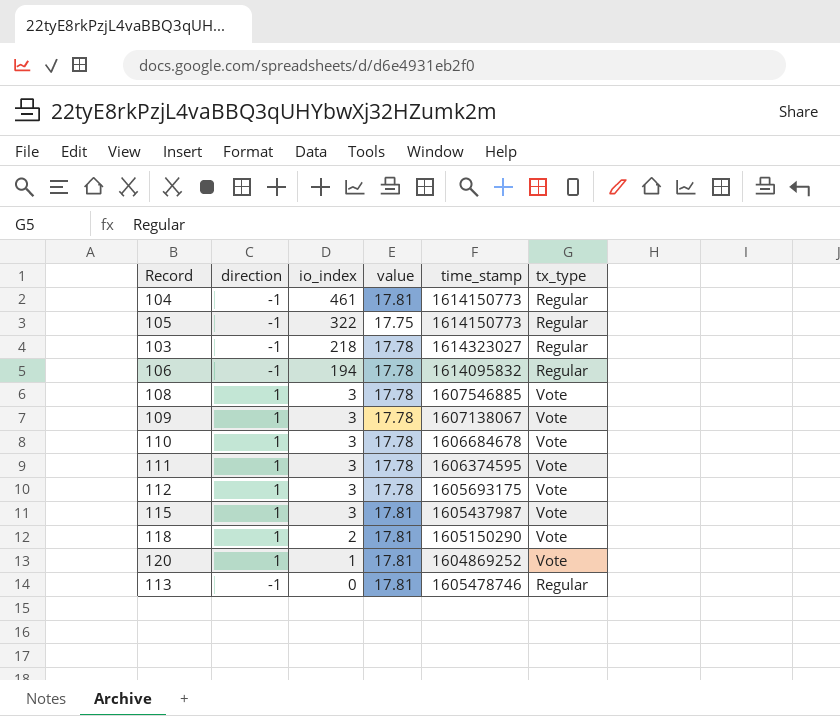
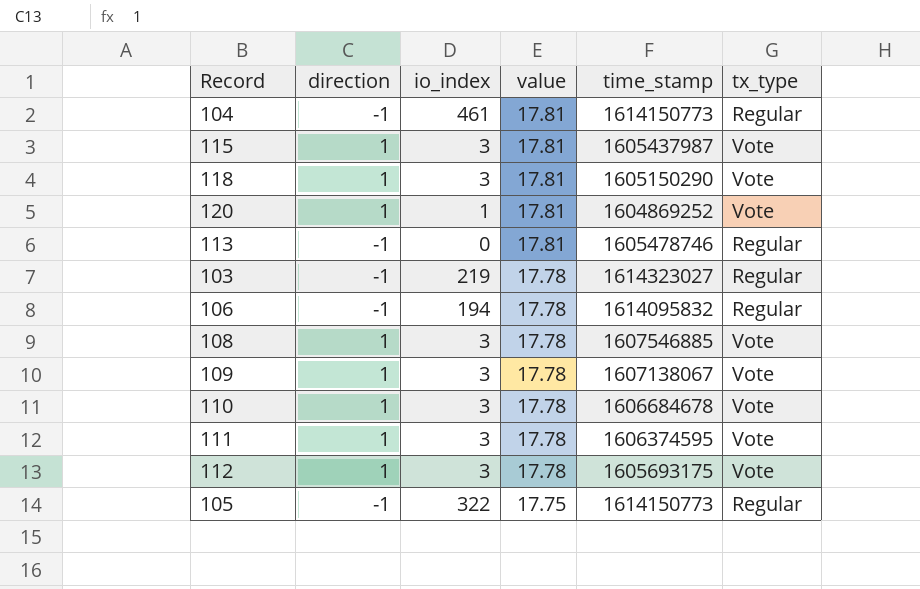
row order: io_index descending -> value descending
118 | io_index: 2 -> 3
103 | io_index: 218 -> 219

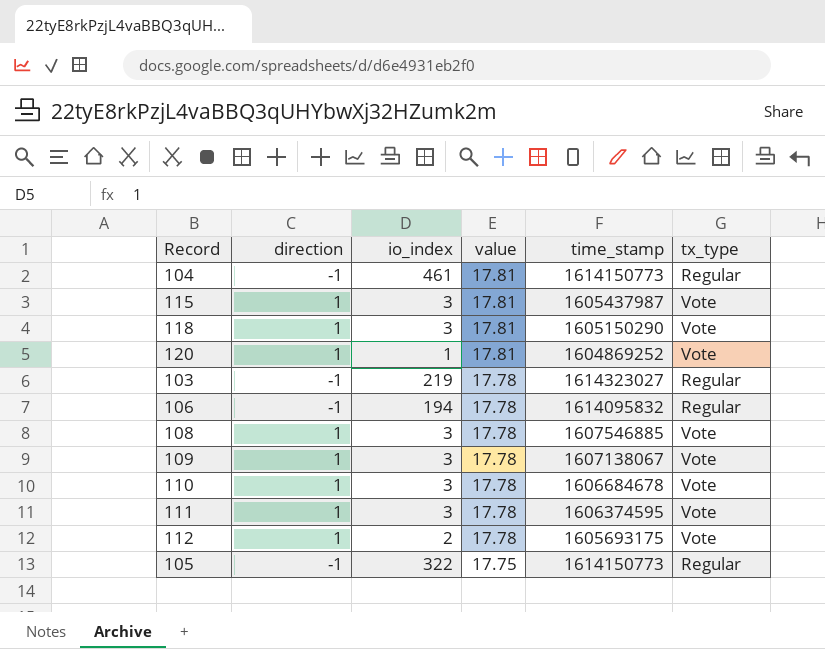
row 113: -1 | 0 | 17.81 | 1605478746 | Regular -> none
112 | io_index: 3 -> 2

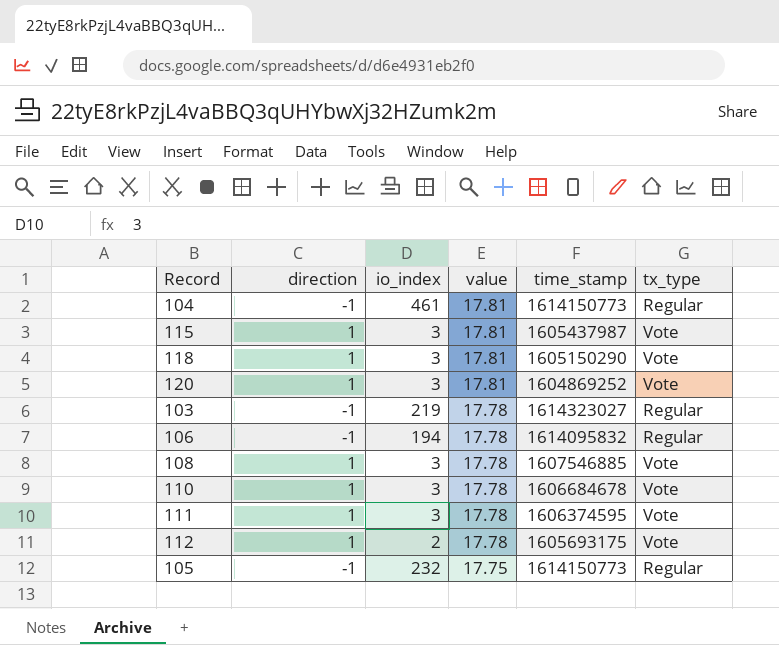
row 109: 1 | 3 | 17.78 | 1607138067 | Vote -> none
120 | io_index: 1 -> 3
105 | io_index: 322 -> 232

